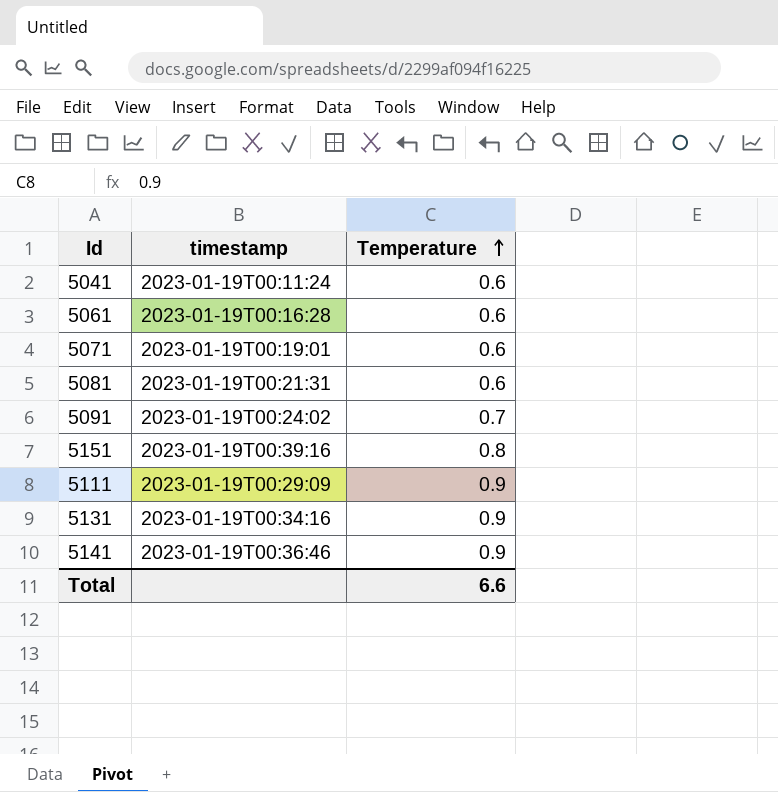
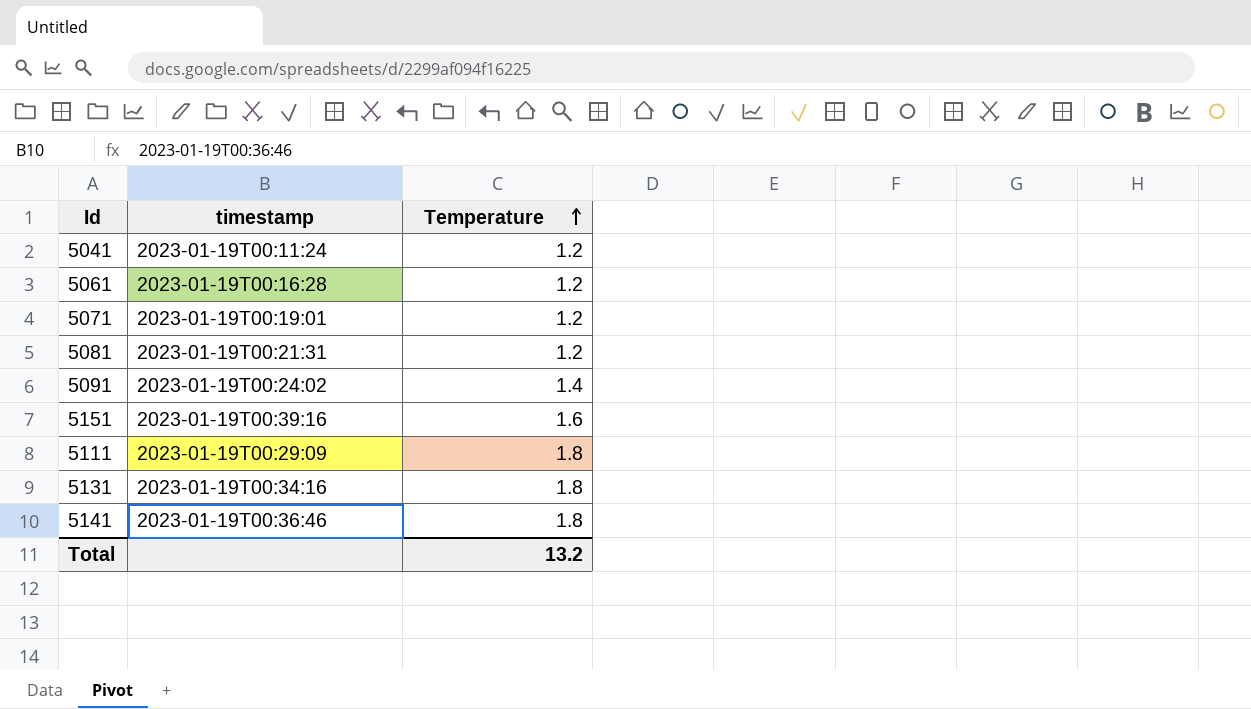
5041 | Temperature: 0.6 -> 1.2
5061 | Temperature: 0.6 -> 1.2
5071 | Temperature: 0.6 -> 1.2
5081 | Temperature: 0.6 -> 1.2
5091 | Temperature: 0.7 -> 1.4
5151 | Temperature: 0.8 -> 1.6
5111 | Temperature: 0.9 -> 1.8
5131 | Temperature: 0.9 -> 1.8
5141 | Temperature: 0.9 -> 1.8
Total | Temperature: 6.6 -> 13.2

